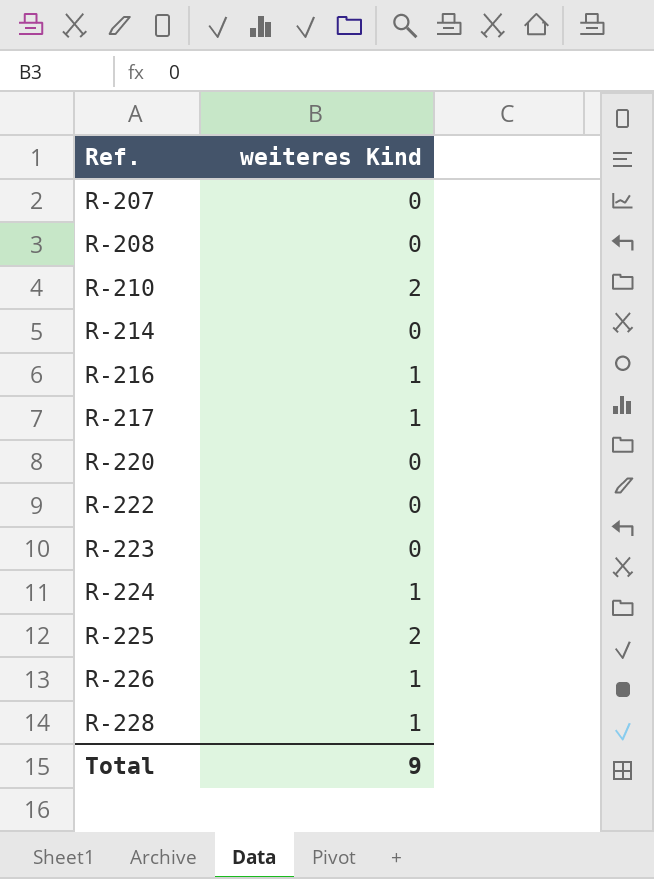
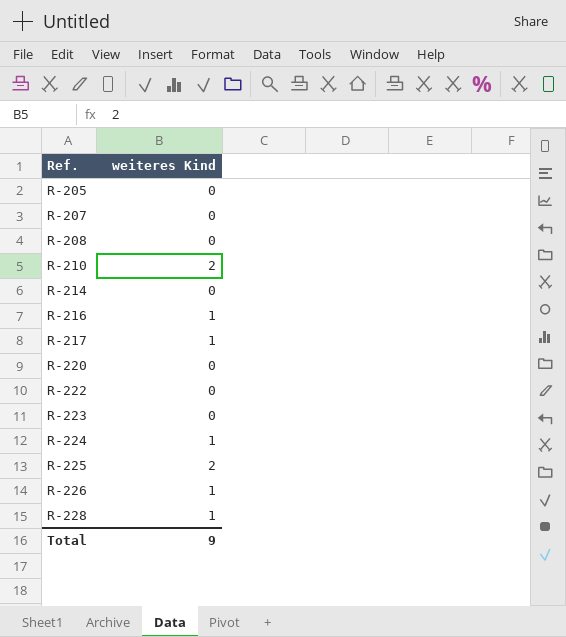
row R-205: none -> 0

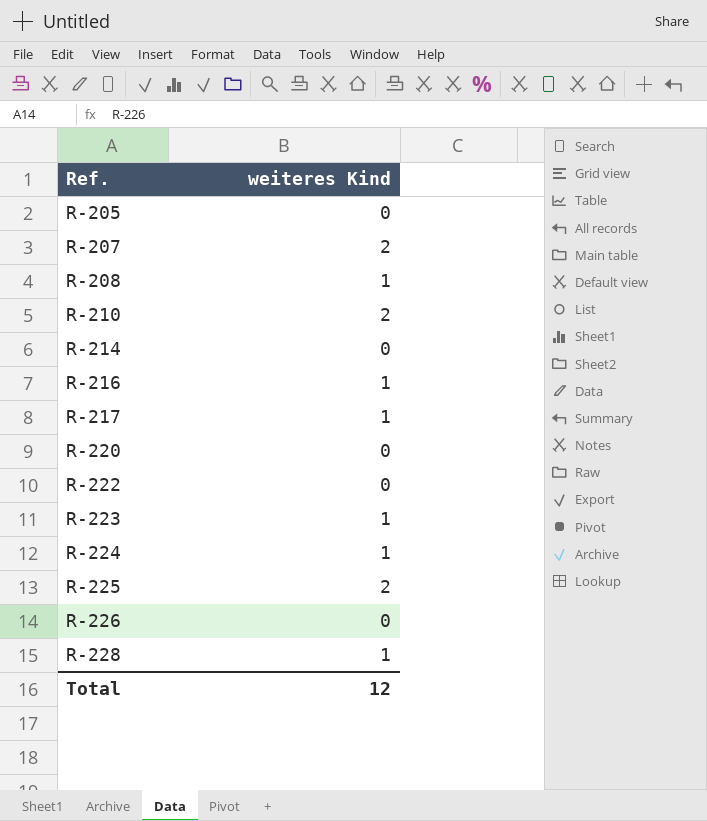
R-207 | weiteres Kind: 0 -> 2
R-208 | weiteres Kind: 0 -> 1
R-223 | weiteres Kind: 0 -> 1
R-226 | weiteres Kind: 1 -> 0
Total | weiteres Kind: 9 -> 12

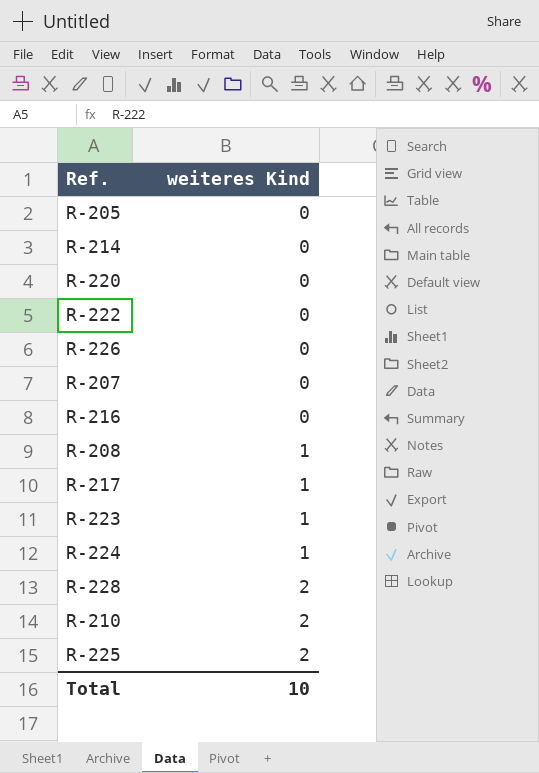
row order: Ref. ascending -> weiteres Kind ascending
R-207 | weiteres Kind: 2 -> 0
R-216 | weiteres Kind: 1 -> 0
R-228 | weiteres Kind: 1 -> 2
Total | weiteres Kind: 12 -> 10

